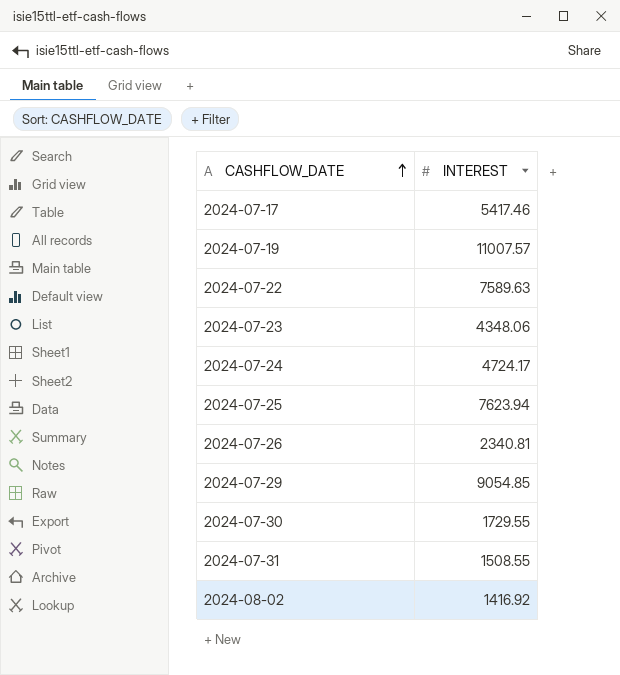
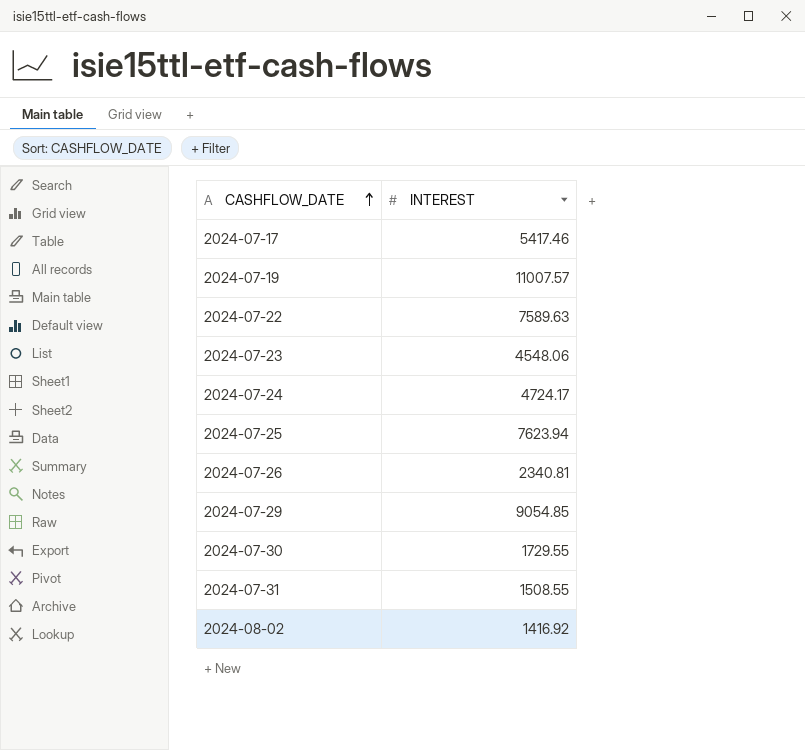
2024-07-23 | INTEREST: 4348.06 -> 4548.06

